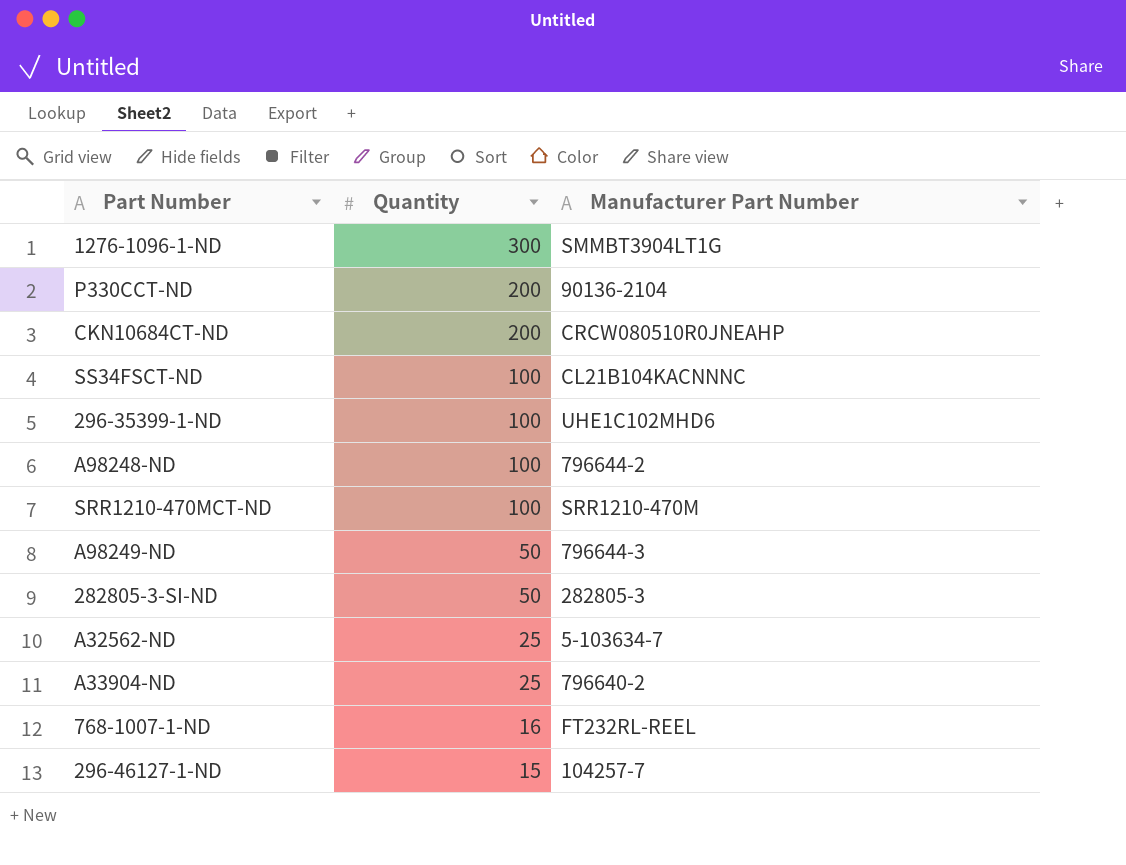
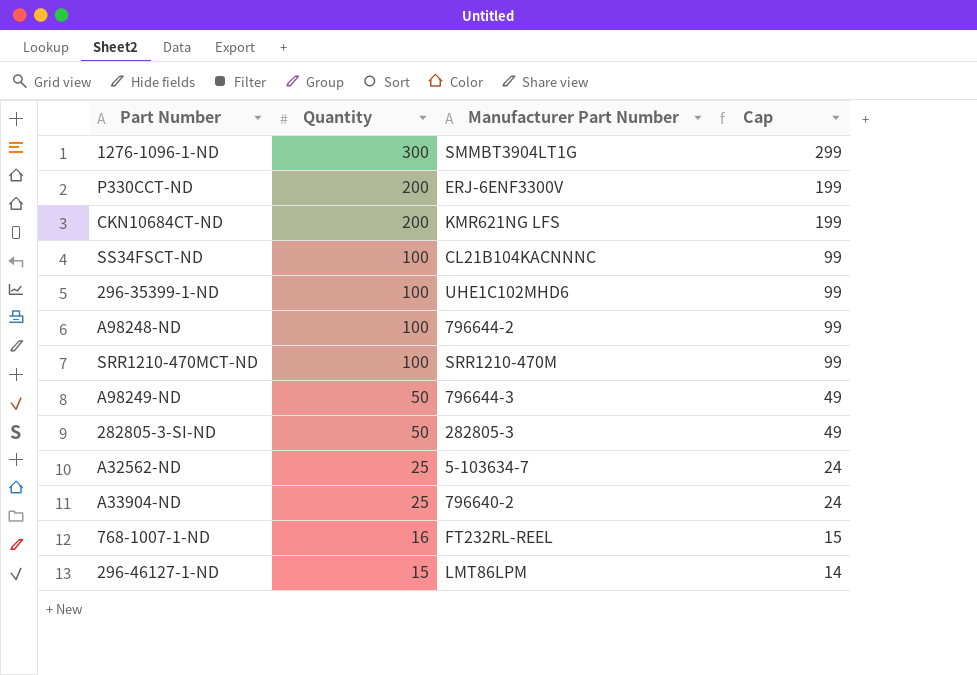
column Cap | formula: none -> [Quantity] - 1
P330CCT-ND | Manufacturer Part Number: 90136-2104 -> ERJ-6ENF3300V
CKN10684CT-ND | Manufacturer Part Number: CRCW080510R0JNEAHP -> KMR621NG LFS
296-46127-1-ND | Manufacturer Part Number: 104257-7 -> LMT86LPM

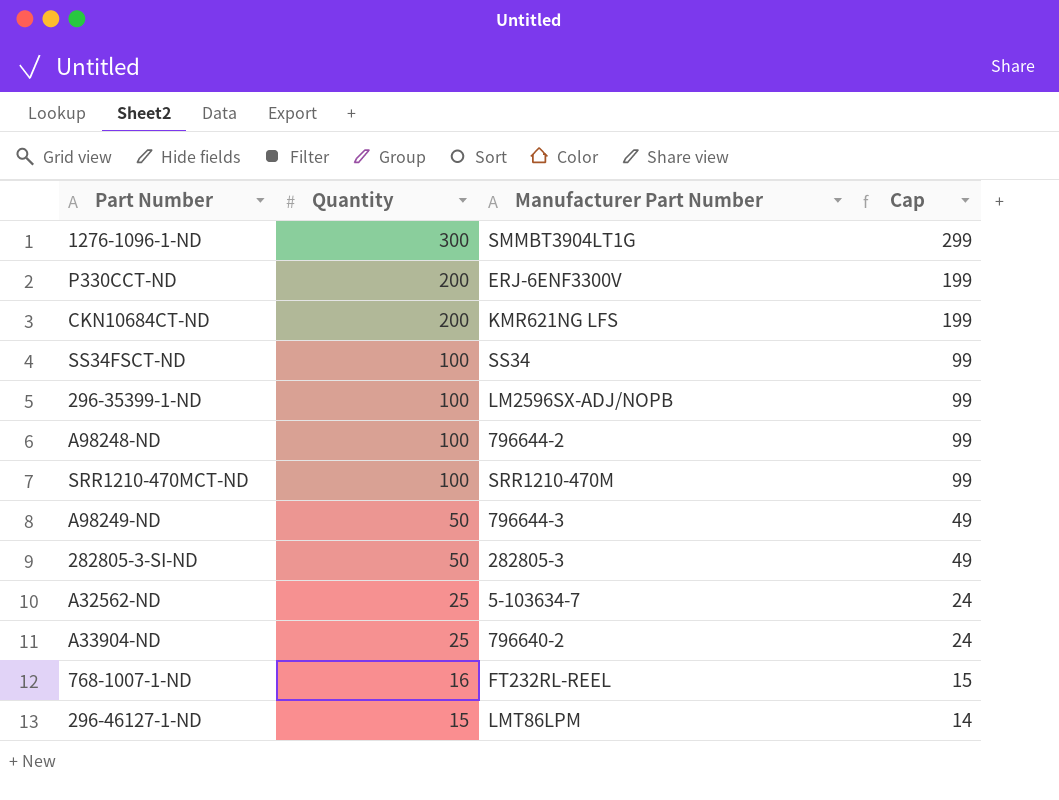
SS34FSCT-ND | Manufacturer Part Number: CL21B104KACNNNC -> SS34
296-35399-1-ND | Manufacturer Part Number: UHE1C102MHD6 -> LM2596SX-ADJ/NOPB

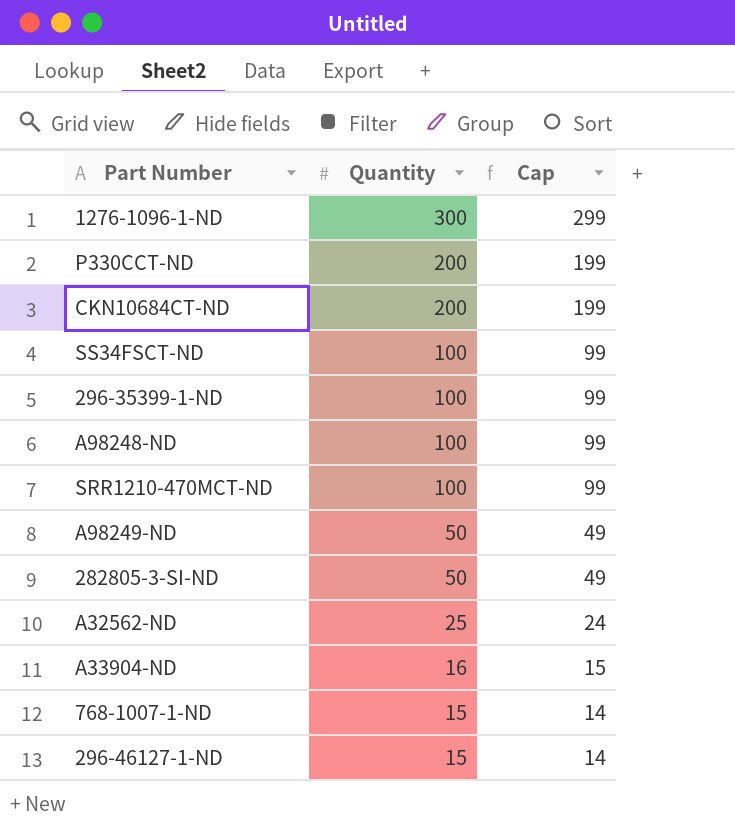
column Manufacturer Part Number | position: 3 -> none
A33904-ND | Quantity: 25 -> 16
A33904-ND | Cap: 24 -> 15
768-1007-1-ND | Quantity: 16 -> 15
768-1007-1-ND | Cap: 15 -> 14

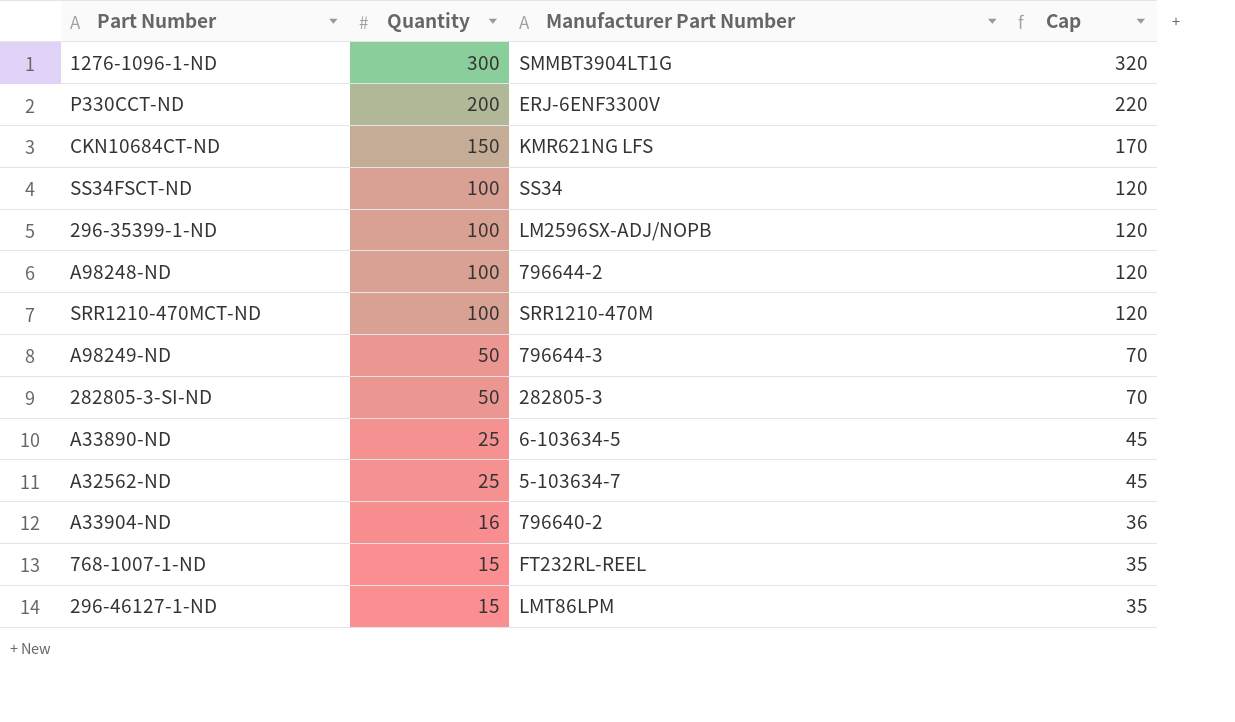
column Manufacturer Part Number | position: none -> 3
column Cap | formula: [Quantity] - 1 -> [Quantity] + 20
CKN10684CT-ND | Quantity: 200 -> 150
row A33890-ND: none -> 25 | 6-103634-5 | 45

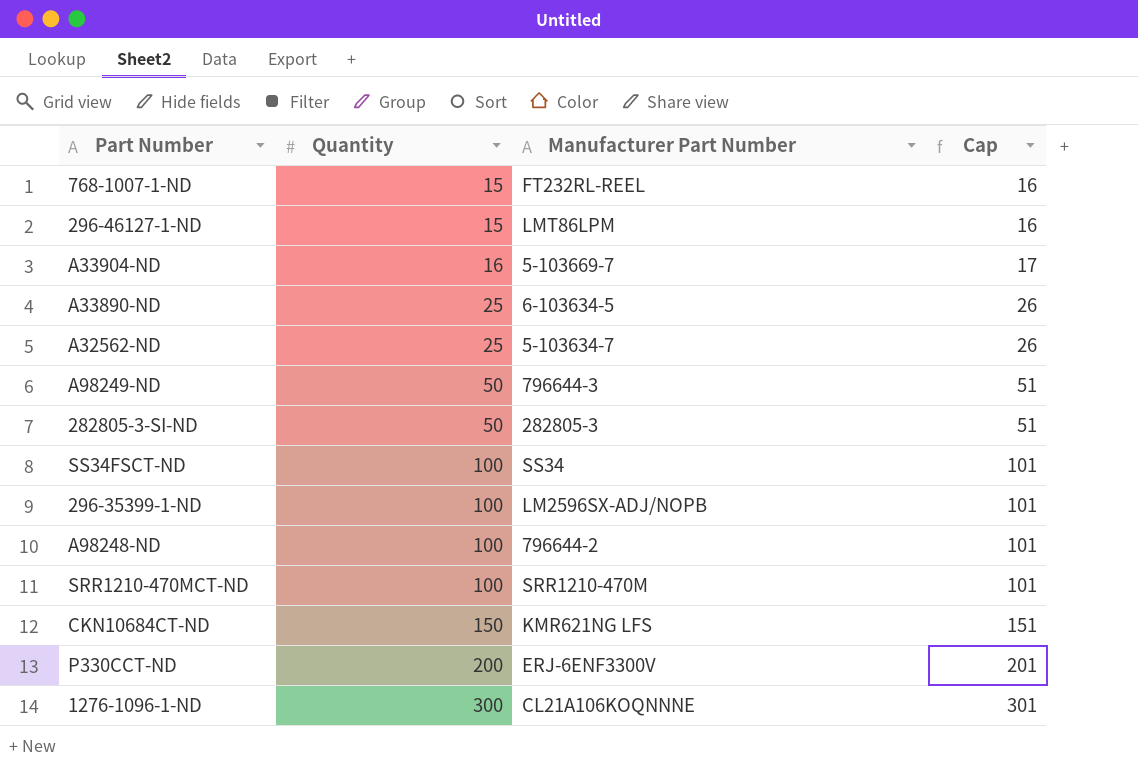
row order: Quantity descending -> Quantity ascending
column Cap | formula: [Quantity] + 20 -> [Quantity] + 1
A33904-ND | Manufacturer Part Number: 796640-2 -> 5-103669-7
1276-1096-1-ND | Manufacturer Part Number: SMMBT3904LT1G -> CL21A106KOQNNNE

